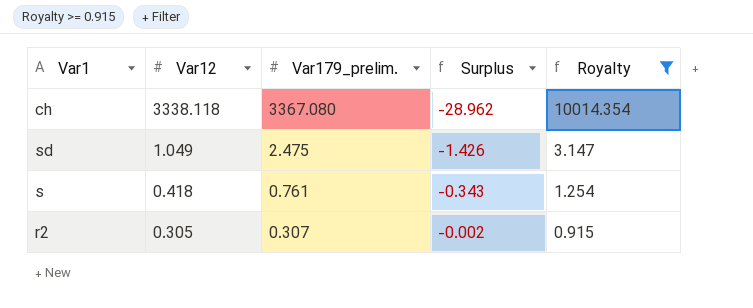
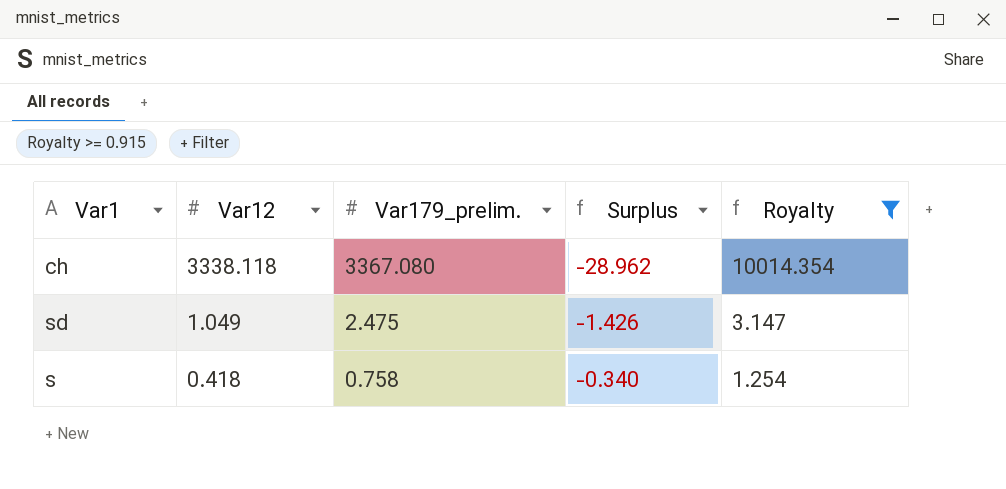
row r2: 0.305 | 0.307 | -0.002 | 0.915 -> none
s | Var179_prelim.: 0.761 -> 0.758
s | Surplus: -0.343 -> -0.340

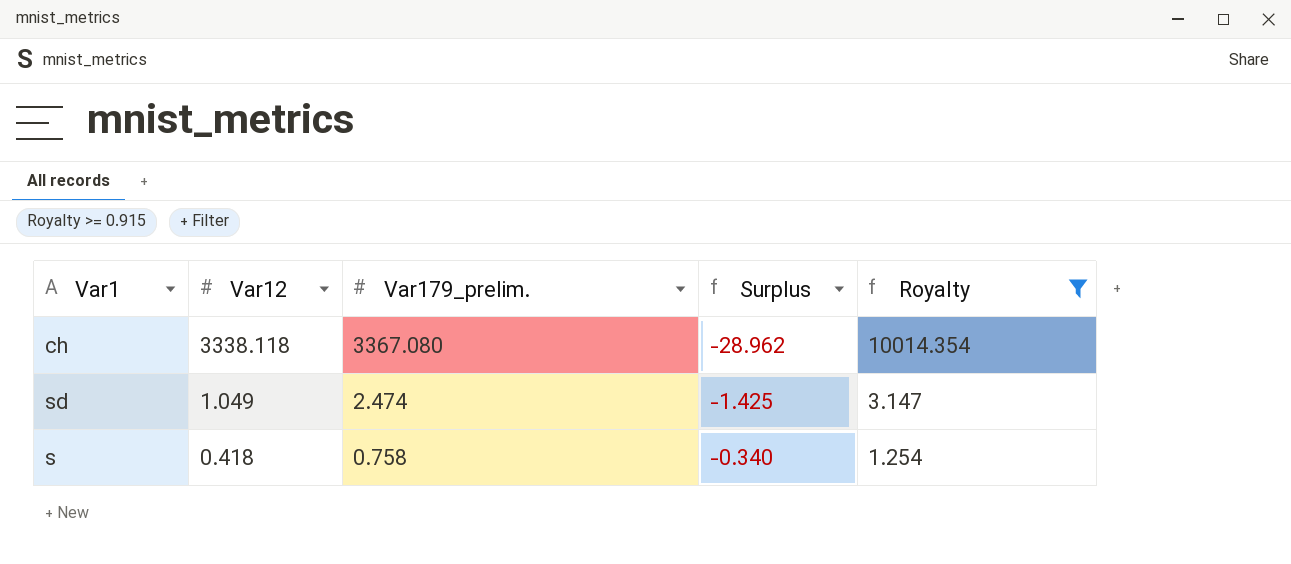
sd | Var179_prelim.: 2.475 -> 2.474
sd | Surplus: -1.426 -> -1.425

